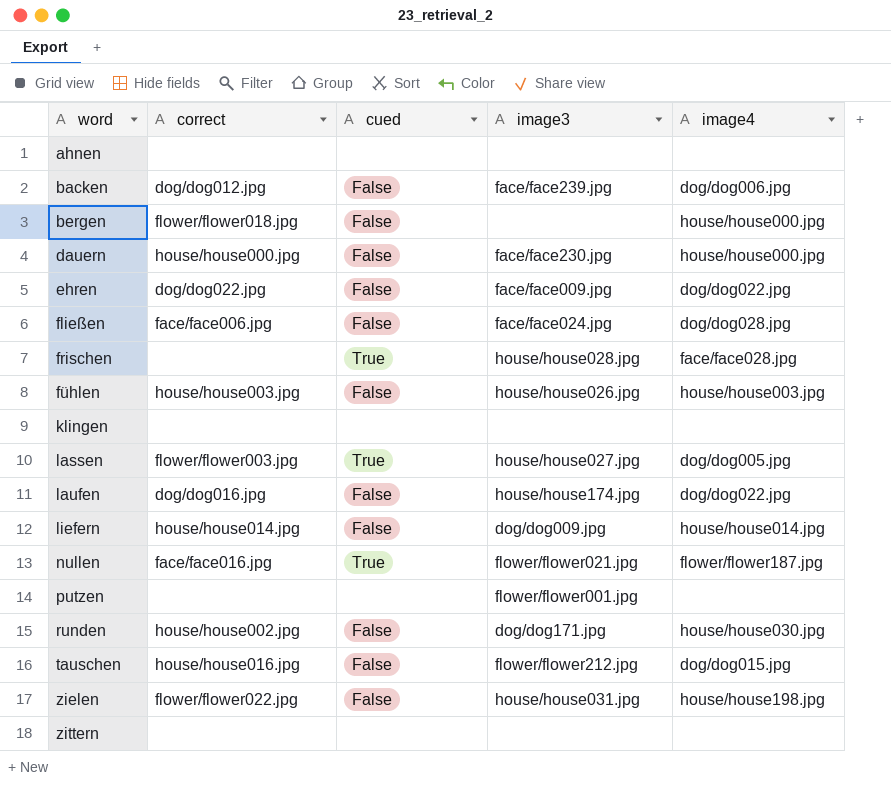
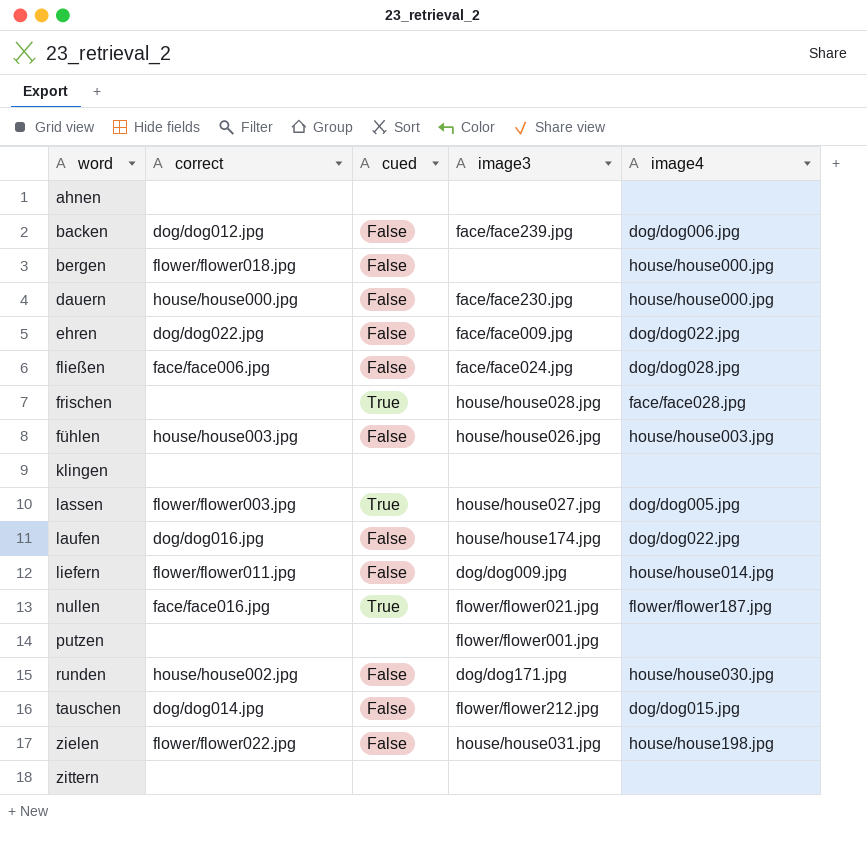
liefern | correct: house/house014.jpg -> flower/flower011.jpg
tauschen | correct: house/house016.jpg -> dog/dog014.jpg

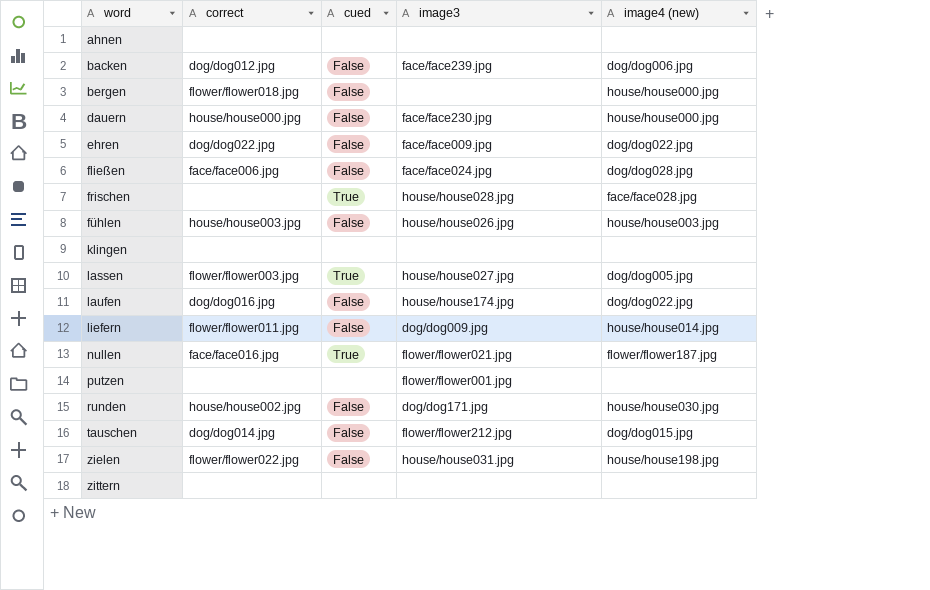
column name: image4 -> image4 (new)

